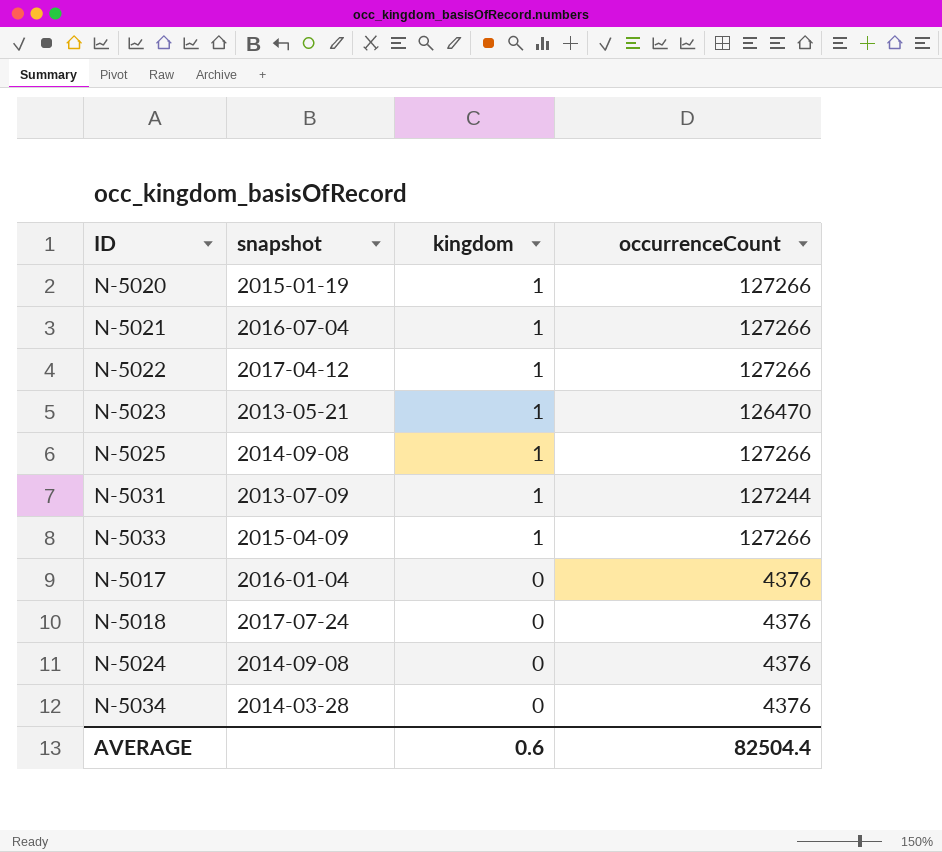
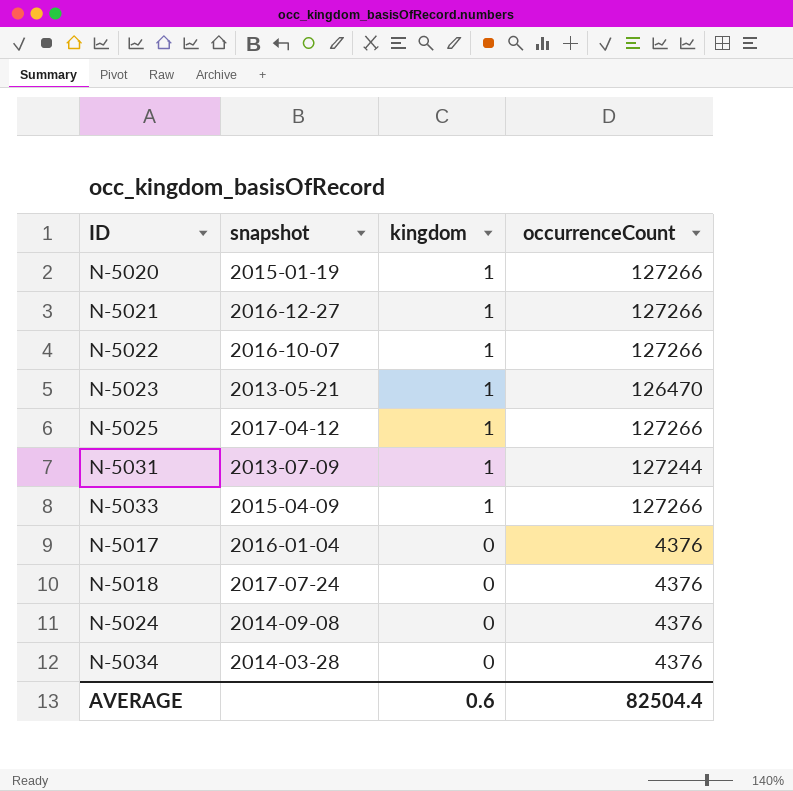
N-5021 | snapshot: 2016-07-04 -> 2016-12-27
N-5022 | snapshot: 2017-04-12 -> 2016-10-07
N-5025 | snapshot: 2014-09-08 -> 2017-04-12

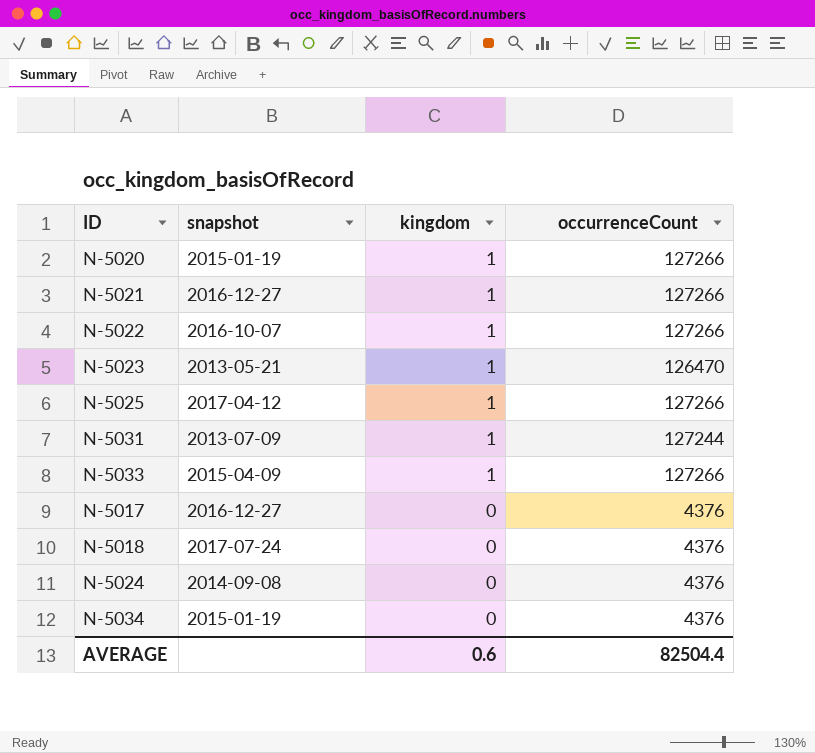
N-5017 | snapshot: 2016-01-04 -> 2016-12-27
N-5034 | snapshot: 2014-03-28 -> 2015-01-19

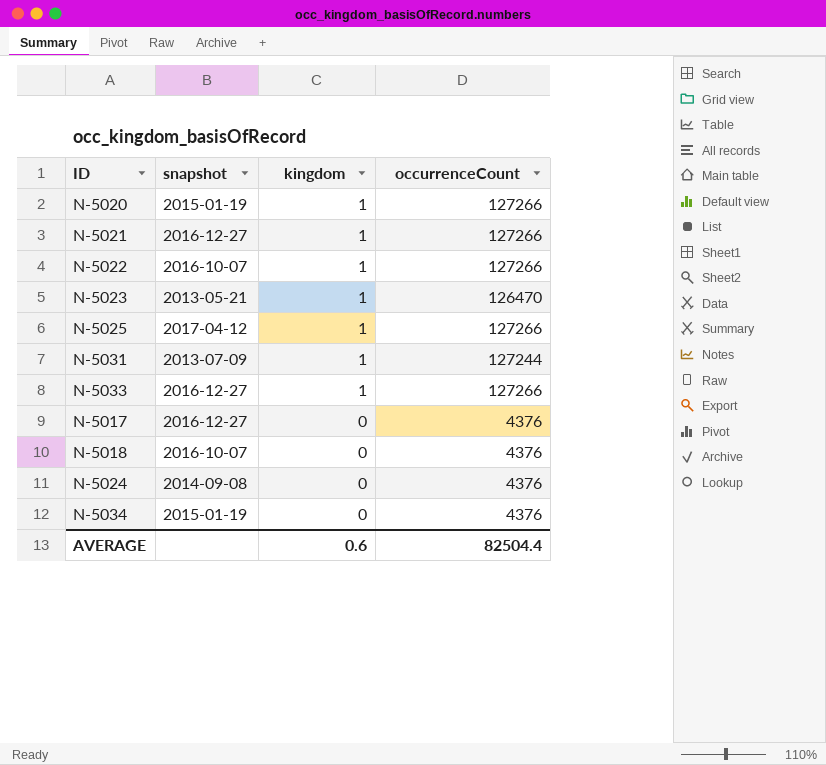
N-5033 | snapshot: 2015-04-09 -> 2016-12-27
N-5018 | snapshot: 2017-07-24 -> 2016-10-07

